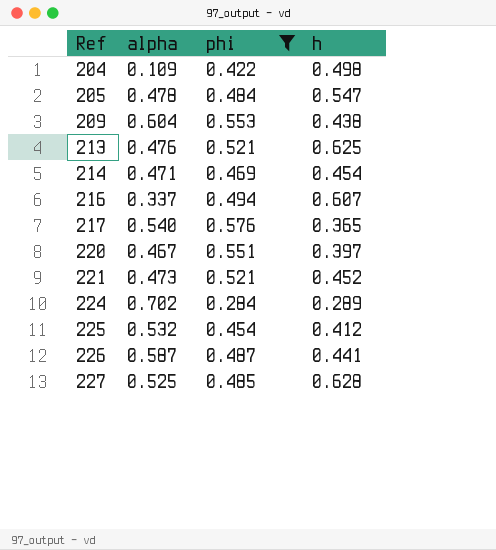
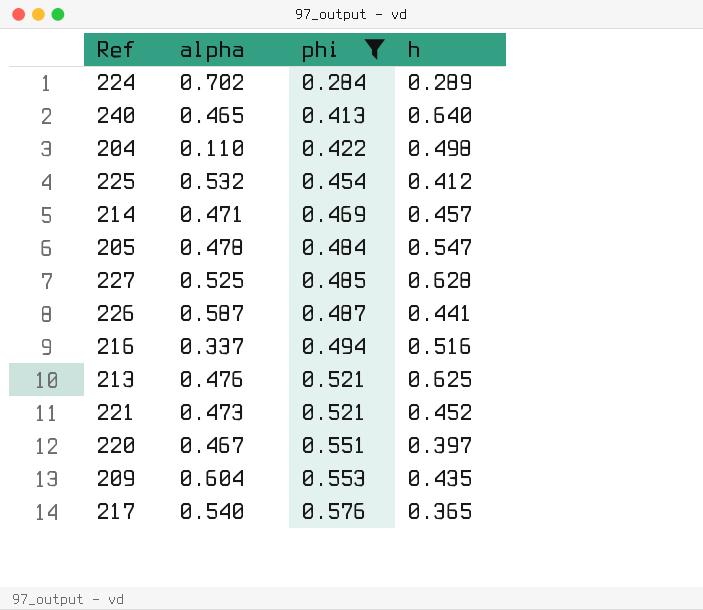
row order: Ref ascending -> phi ascending
row 240: none -> 0.465 | 0.413 | 0.640
204 | alpha: 0.109 -> 0.110
214 | h: 0.454 -> 0.457
216 | h: 0.607 -> 0.516
209 | h: 0.438 -> 0.435

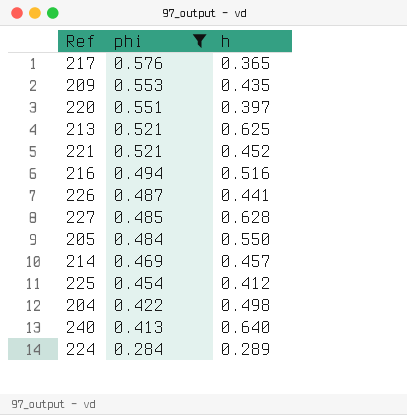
row order: phi ascending -> phi descending
column alpha | position: 2 -> none
205 | h: 0.547 -> 0.550

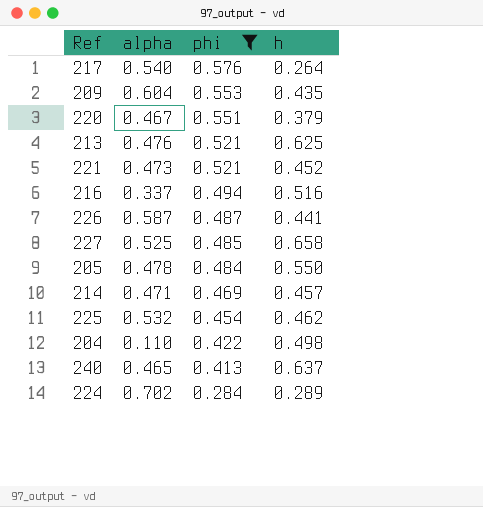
column alpha | position: none -> 2
217 | h: 0.365 -> 0.264
220 | h: 0.397 -> 0.379
227 | h: 0.628 -> 0.658
225 | h: 0.412 -> 0.462
240 | h: 0.640 -> 0.637

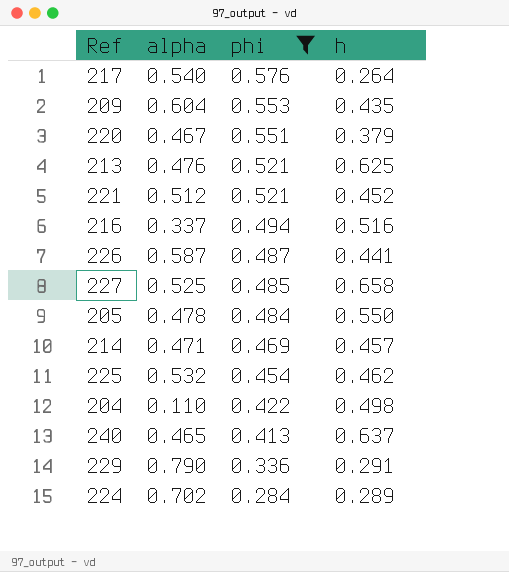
221 | alpha: 0.473 -> 0.512
row 229: none -> 0.790 | 0.336 | 0.291

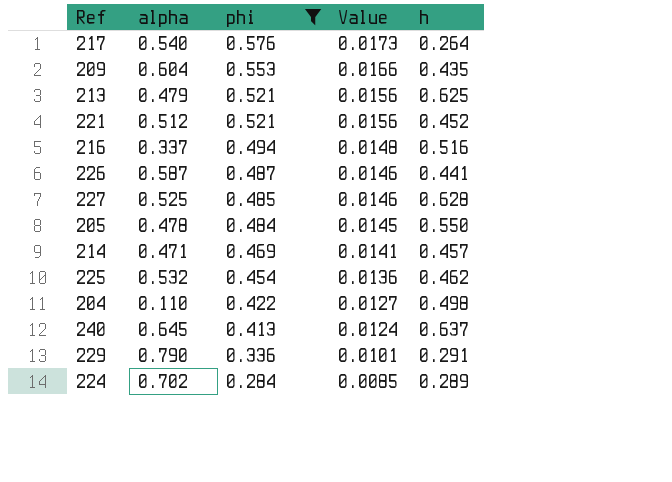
column Value | formula: none -> [phi] * 0.03
row 220: 0.467 | 0.551 | 0.379 -> none
213 | alpha: 0.476 -> 0.479
227 | h: 0.658 -> 0.628
240 | alpha: 0.465 -> 0.645

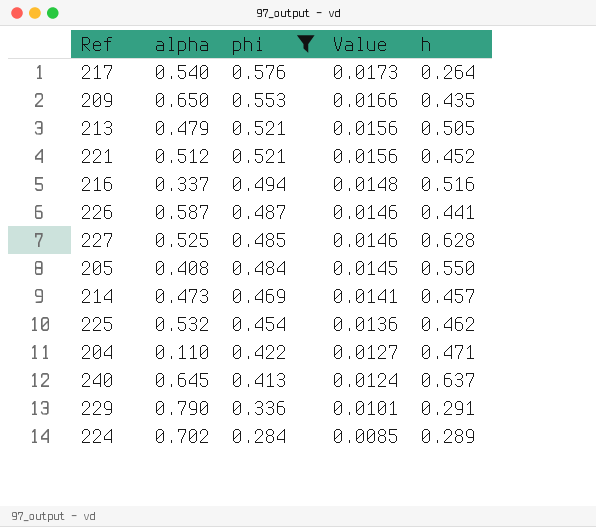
209 | alpha: 0.604 -> 0.650
213 | h: 0.625 -> 0.505
205 | alpha: 0.478 -> 0.408
214 | alpha: 0.471 -> 0.473
204 | h: 0.498 -> 0.471

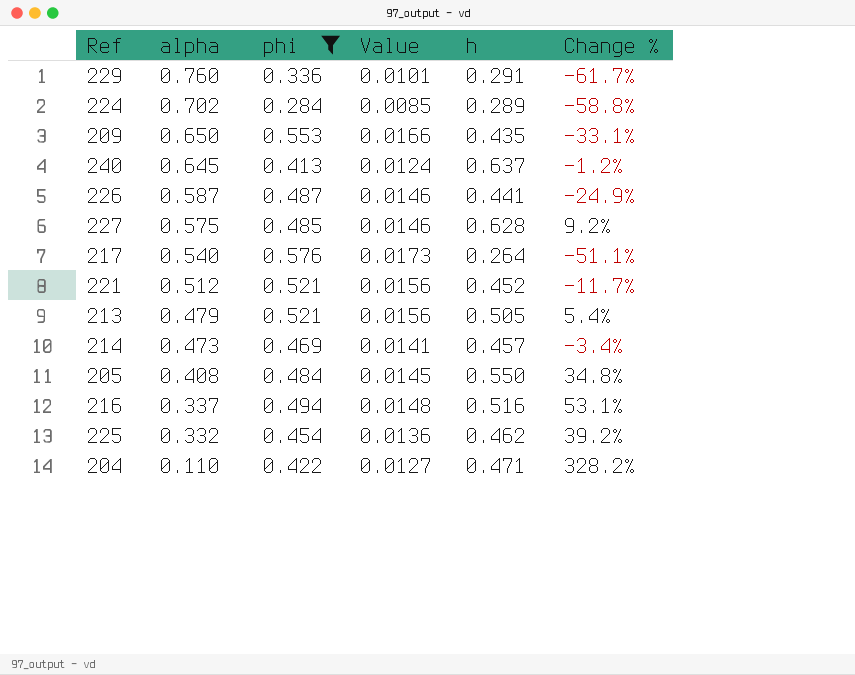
row order: phi descending -> alpha descending
column Change % | formula: none -> ([h] - [alpha]) / [alpha]
229 | alpha: 0.790 -> 0.760
227 | alpha: 0.525 -> 0.575
225 | alpha: 0.532 -> 0.332

